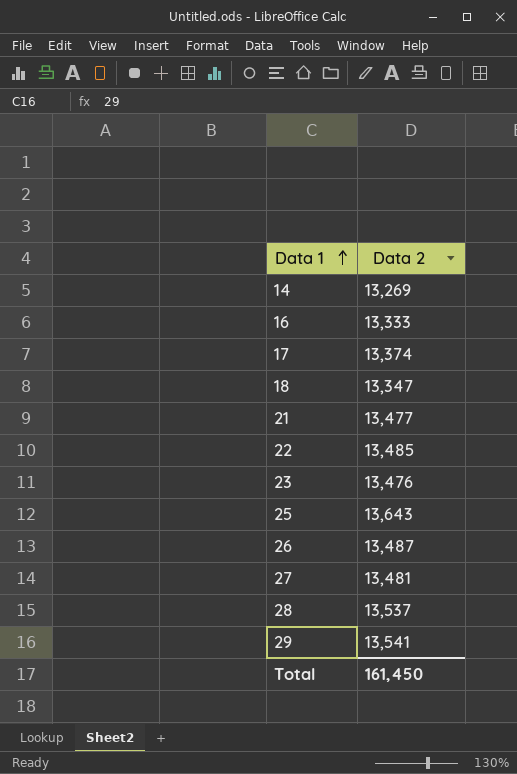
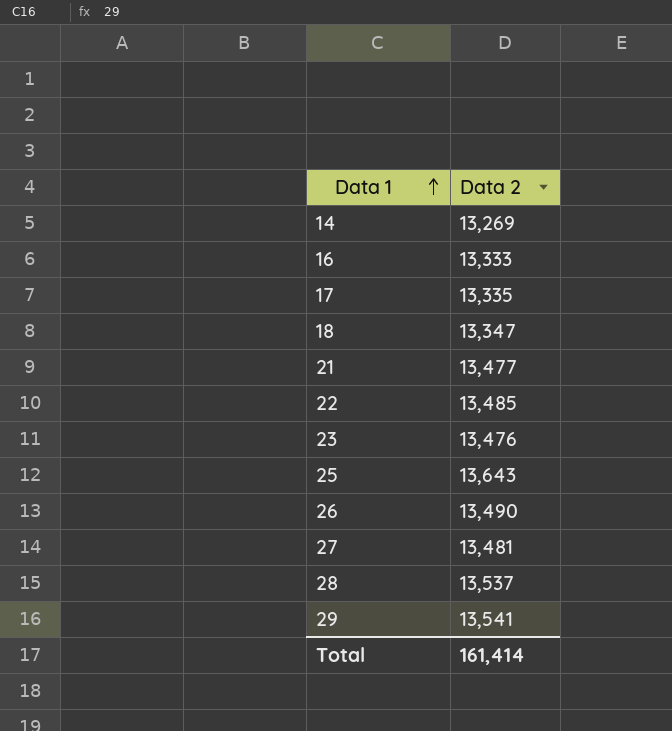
17 | Data 2: 13,374 -> 13,335
26 | Data 2: 13,487 -> 13,490
Total | Data 2: 161,450 -> 161,414

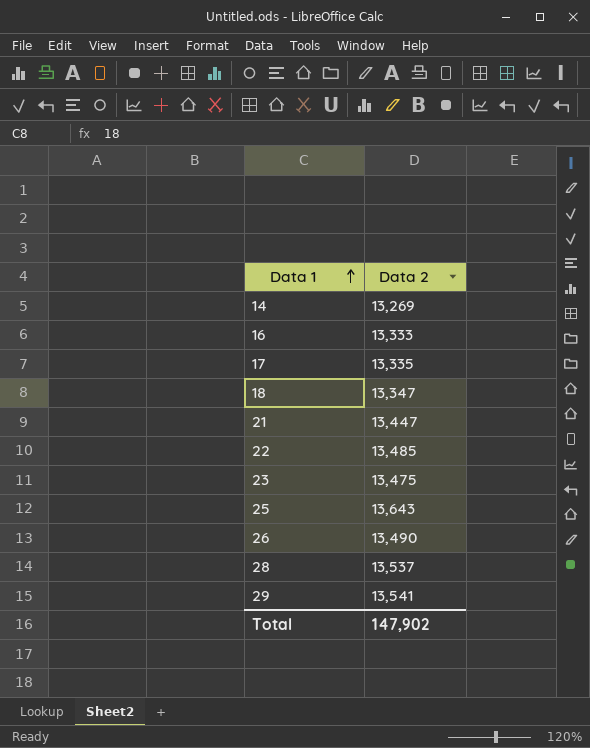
row 27: 13,481 -> none
21 | Data 2: 13,477 -> 13,447
23 | Data 2: 13,476 -> 13,475
Total | Data 2: 161,414 -> 147,902

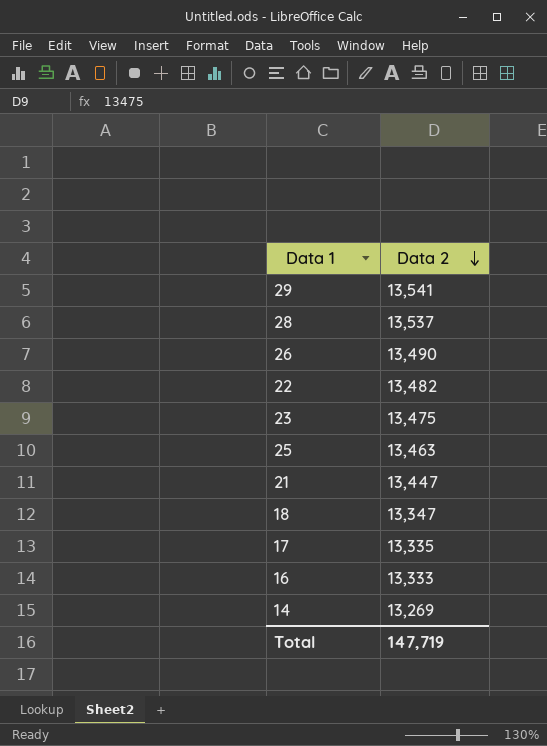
row order: Data 1 ascending -> Data 2 descending
22 | Data 2: 13,485 -> 13,482
25 | Data 2: 13,643 -> 13,463
Total | Data 2: 147,902 -> 147,719

